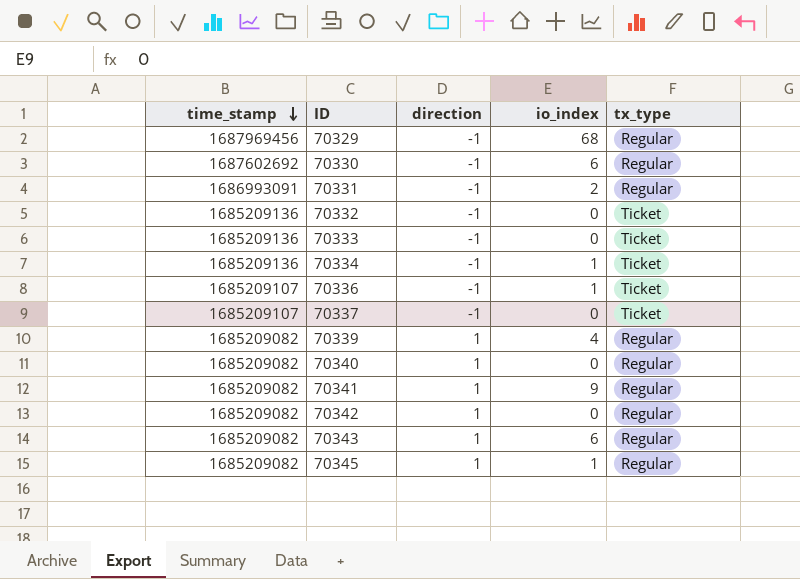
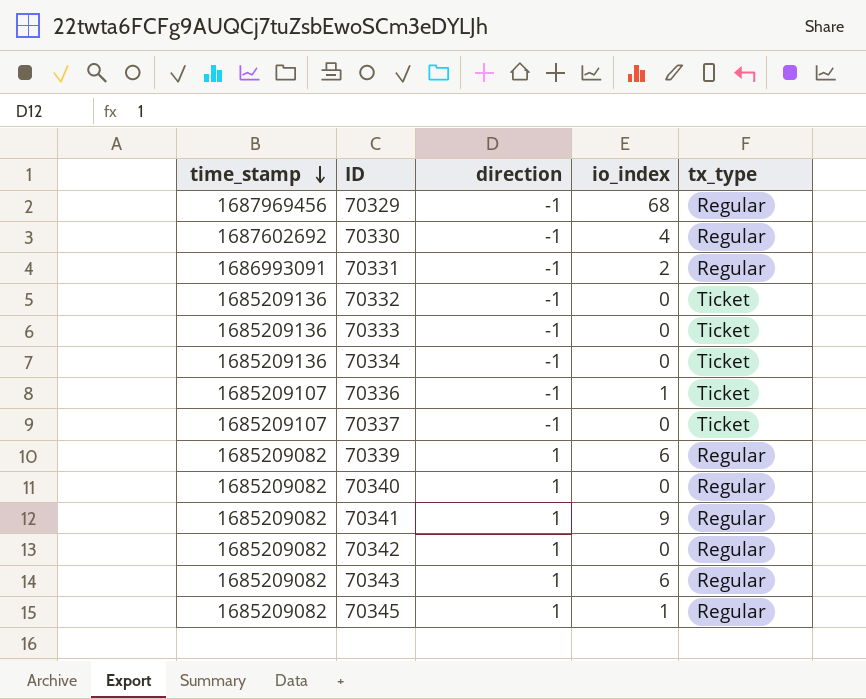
70330 | io_index: 6 -> 4
70334 | io_index: 1 -> 0
70339 | io_index: 4 -> 6

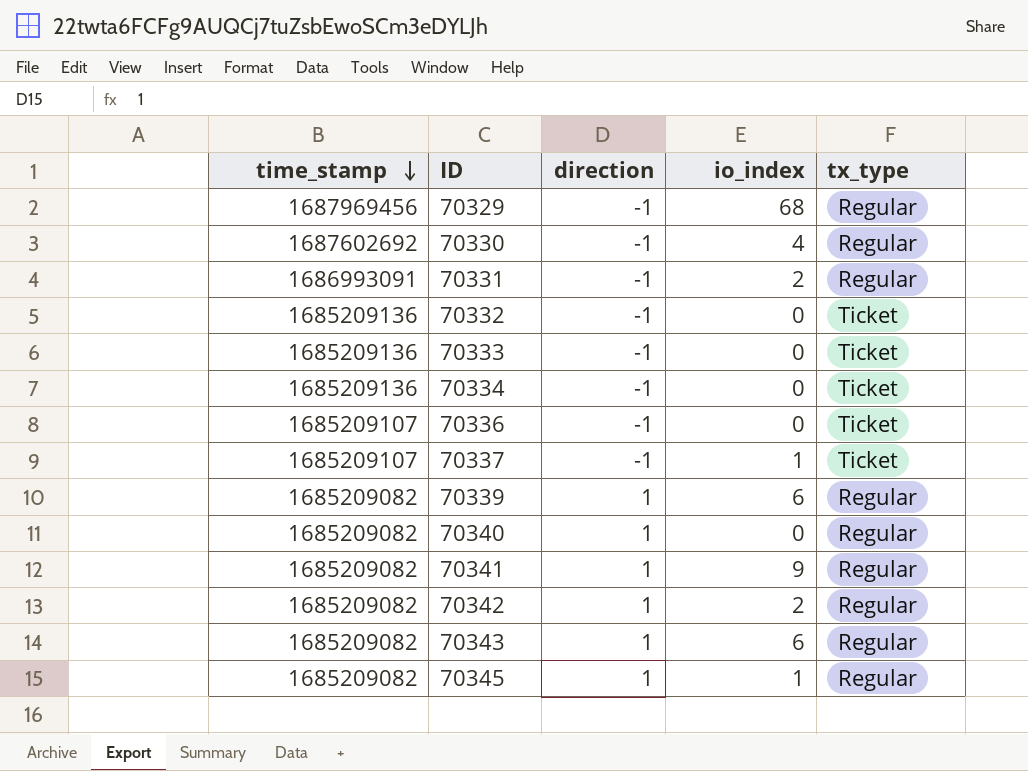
70336 | io_index: 1 -> 0
70337 | io_index: 0 -> 1
70342 | io_index: 0 -> 2

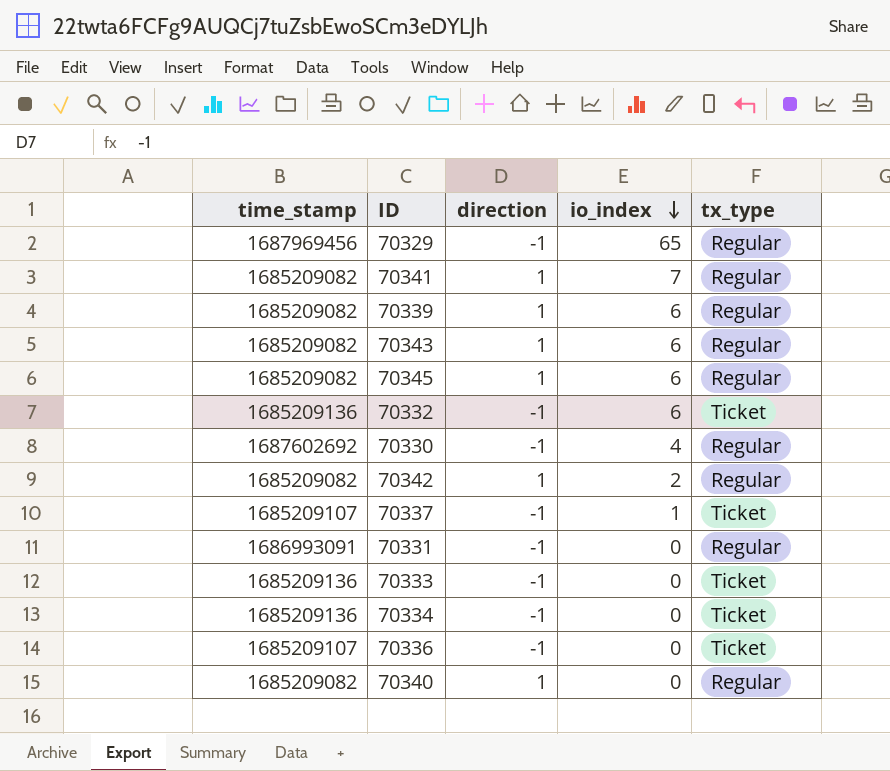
row order: time_stamp descending -> io_index descending
70329 | io_index: 68 -> 65
70341 | io_index: 9 -> 7
70345 | io_index: 1 -> 6
70332 | io_index: 0 -> 6
70331 | io_index: 2 -> 0

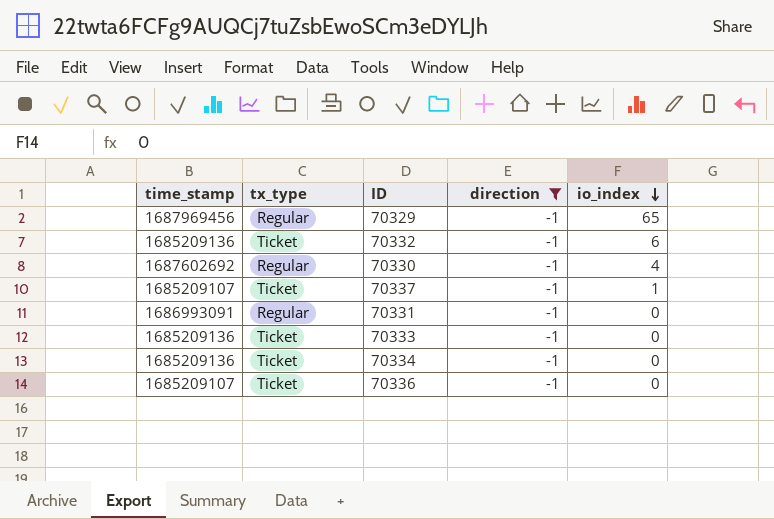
filter: none -> direction = -1
column tx_type | position: 5 -> 2

